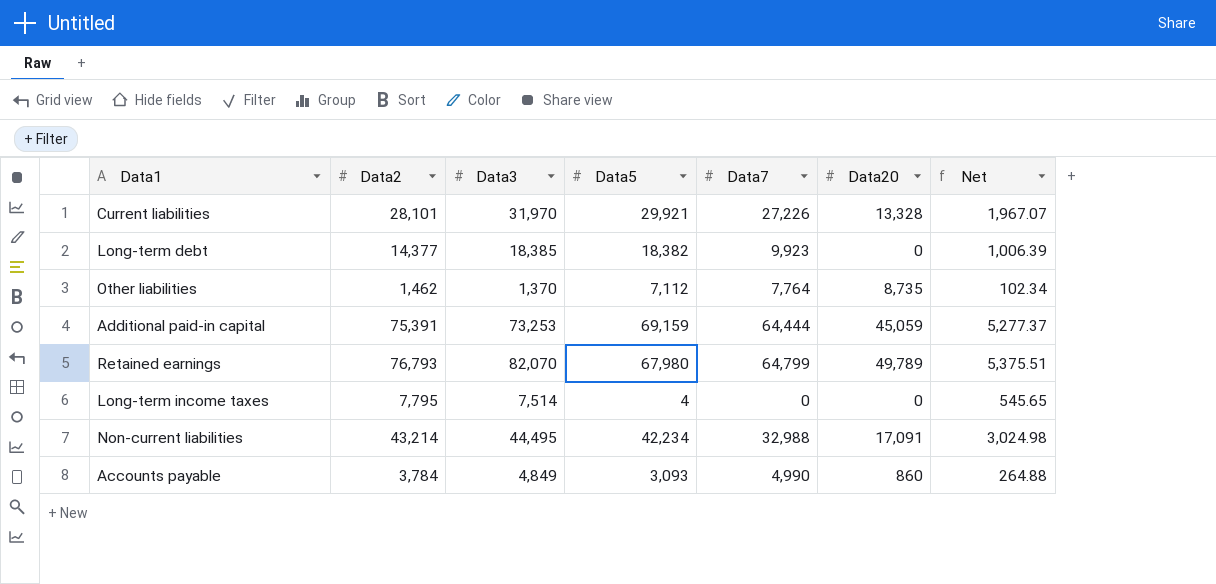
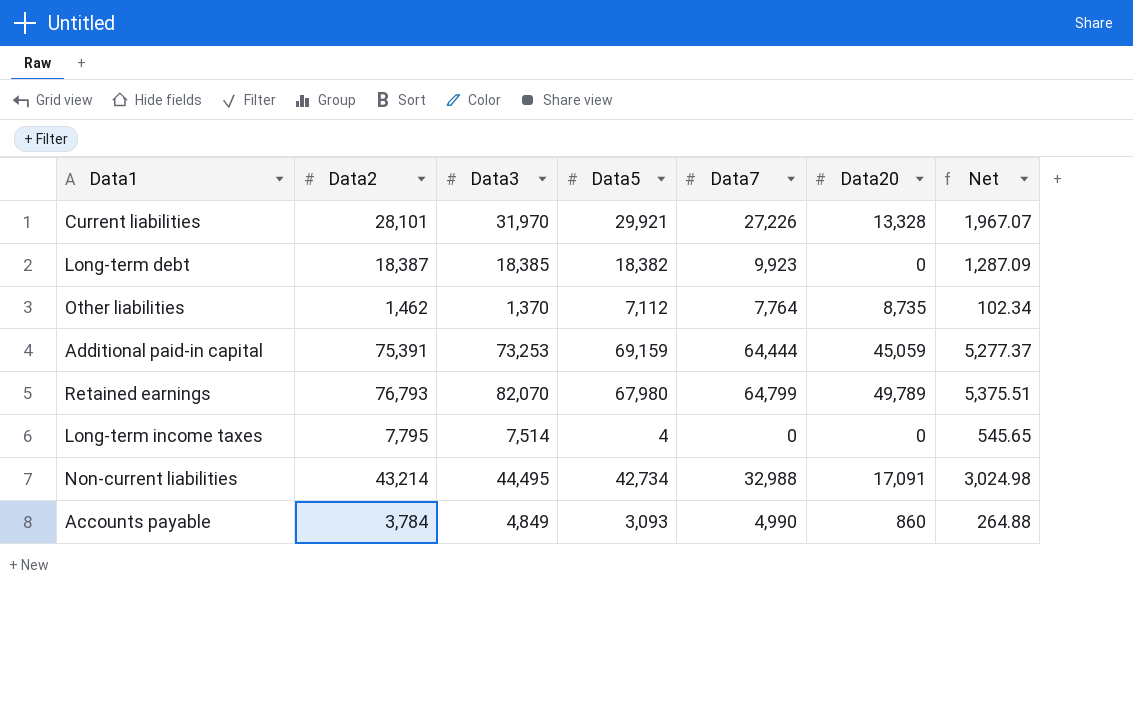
Long-term debt | Data2: 14,377 -> 18,387
Long-term debt | Net: 1,006.39 -> 1,287.09
Non-current liabilities | Data5: 42,234 -> 42,734

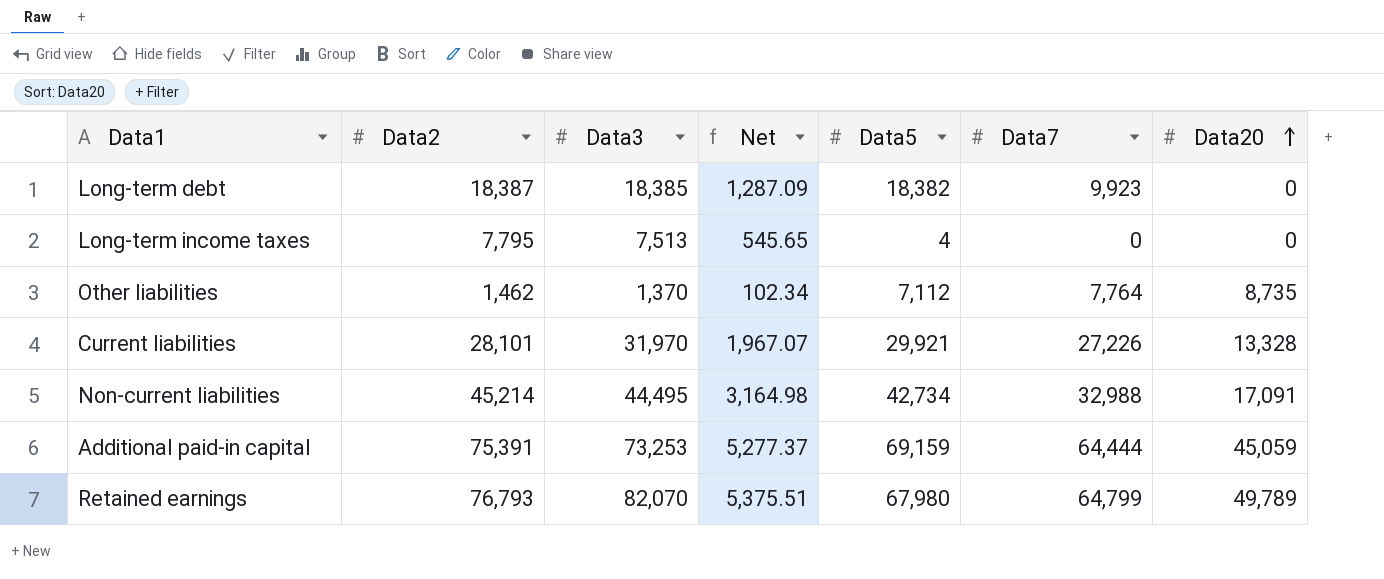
row order: none -> Data20 ascending
column Net | position: 7 -> 4
row Accounts payable: 3,784 | 4,849 | 3,093 | 4,990 | 860 | 264.88 -> none
Long-term income taxes | Data3: 7,514 -> 7,513
Non-current liabilities | Data2: 43,214 -> 45,214
Non-current liabilities | Net: 3,024.98 -> 3,164.98

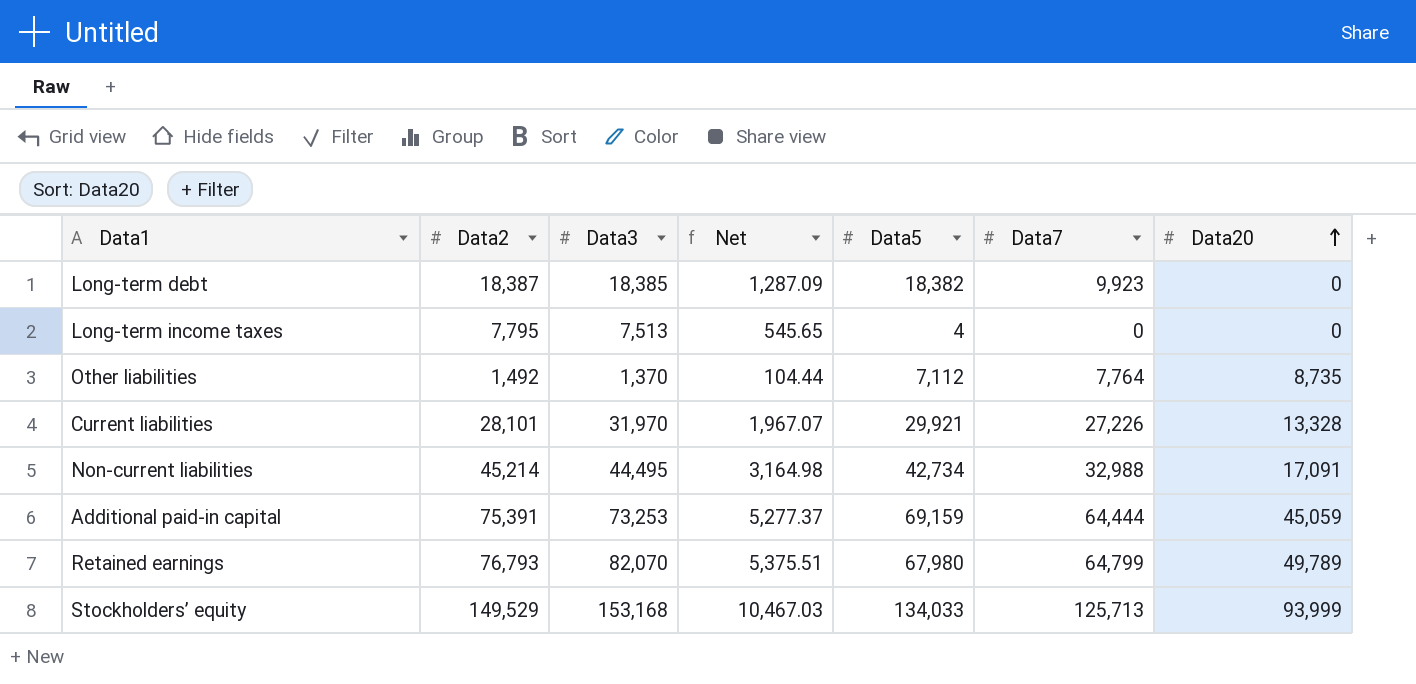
Other liabilities | Data2: 1,462 -> 1,492
Other liabilities | Net: 102.34 -> 104.44
row Stockholders’ equity: none -> 149,529 | 153,168 | 10,467.03 | 134,033 | 125,713 | 93,999

